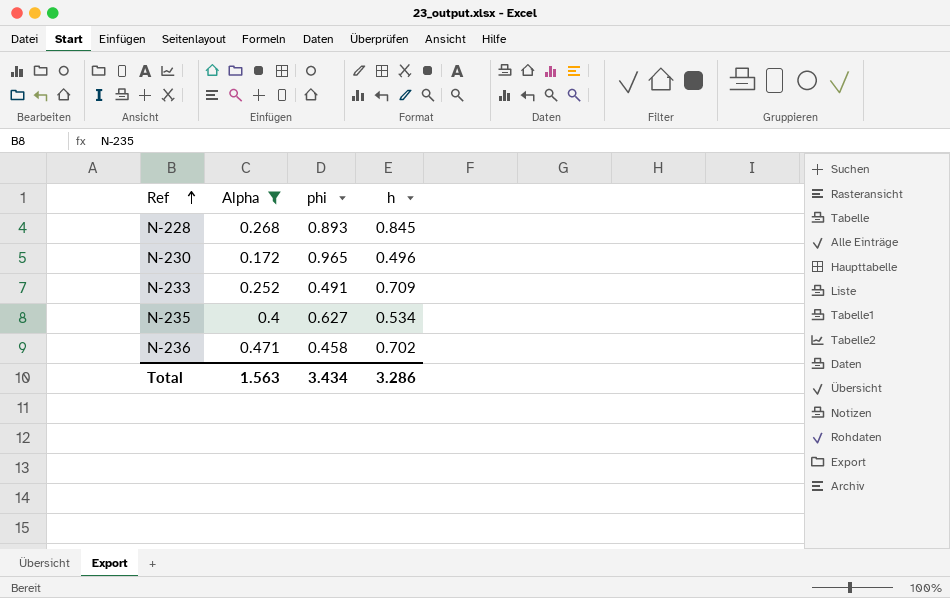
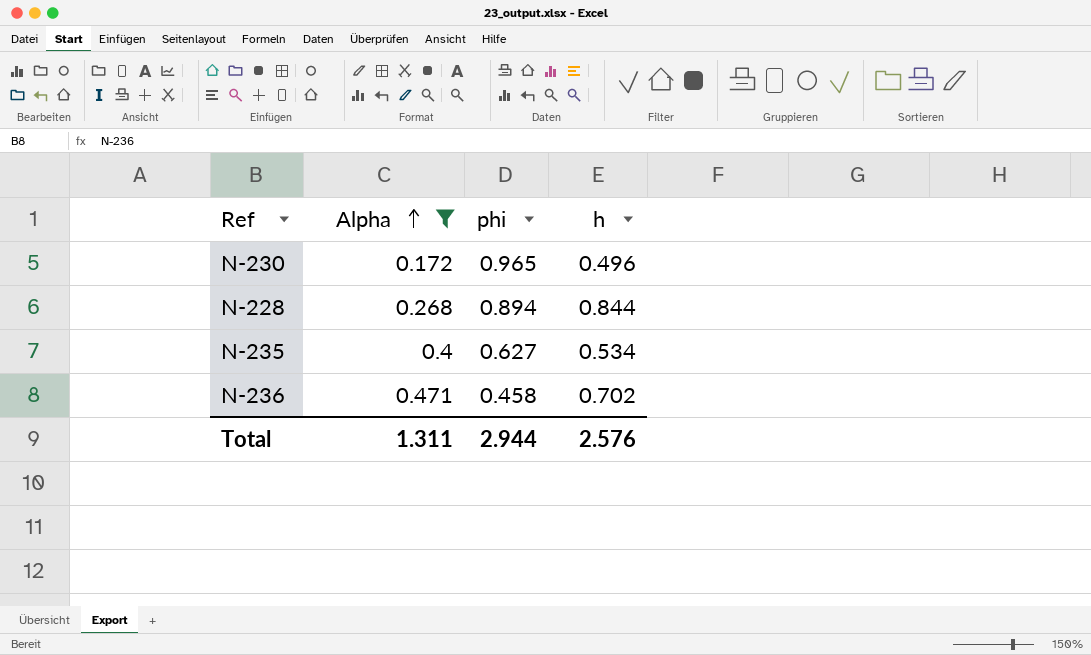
row order: Ref ascending -> Alpha ascending
row N-233: 0.252 | 0.491 | 0.709 -> none
N-228 | phi: 0.893 -> 0.894
N-228 | h: 0.845 -> 0.844
Total | Alpha: 1.563 -> 1.311
Total | phi: 3.434 -> 2.944
Total | h: 3.286 -> 2.576

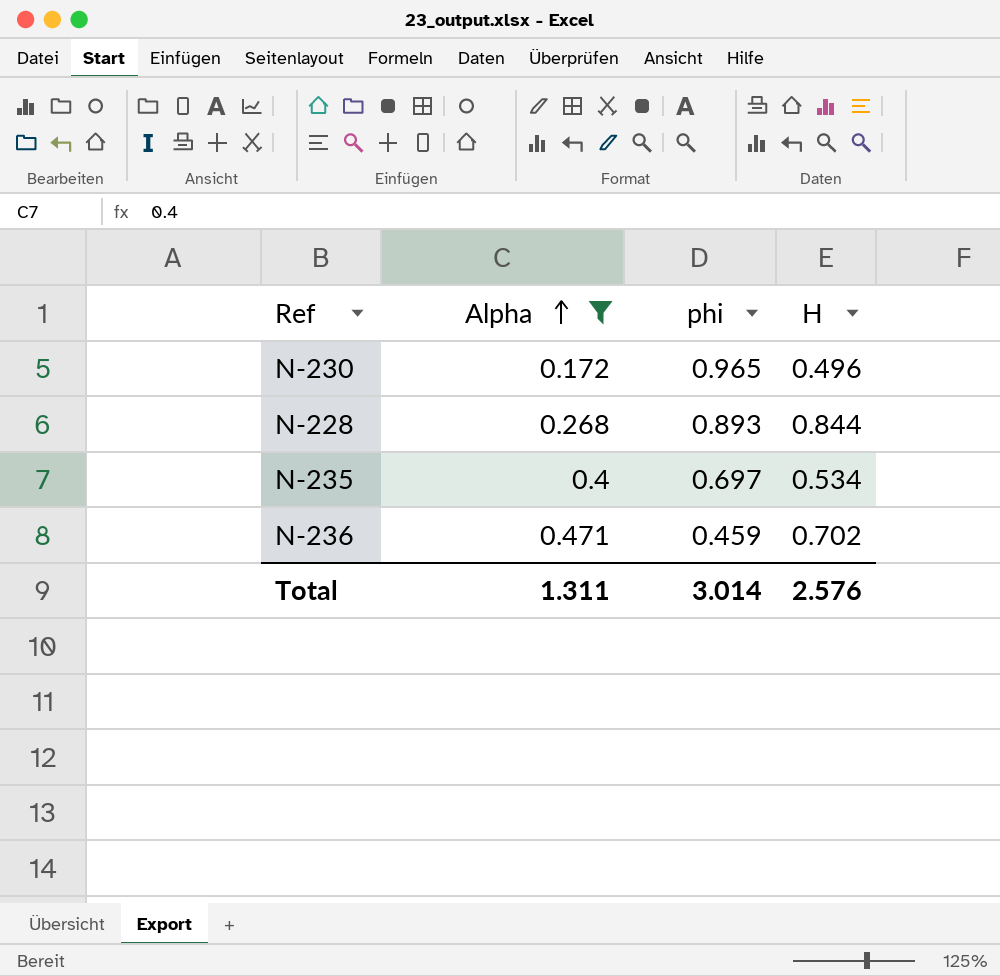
column name: h -> H
N-228 | phi: 0.894 -> 0.893
N-235 | phi: 0.627 -> 0.697
N-236 | phi: 0.458 -> 0.459
Total | phi: 2.944 -> 3.014

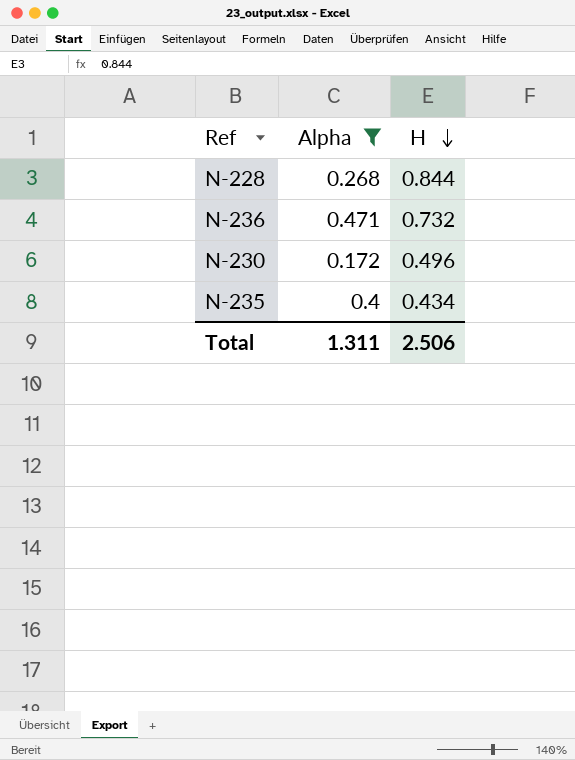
row order: Alpha ascending -> H descending
column phi | position: 3 -> none
N-236 | H: 0.702 -> 0.732
N-235 | H: 0.534 -> 0.434
Total | H: 2.576 -> 2.506

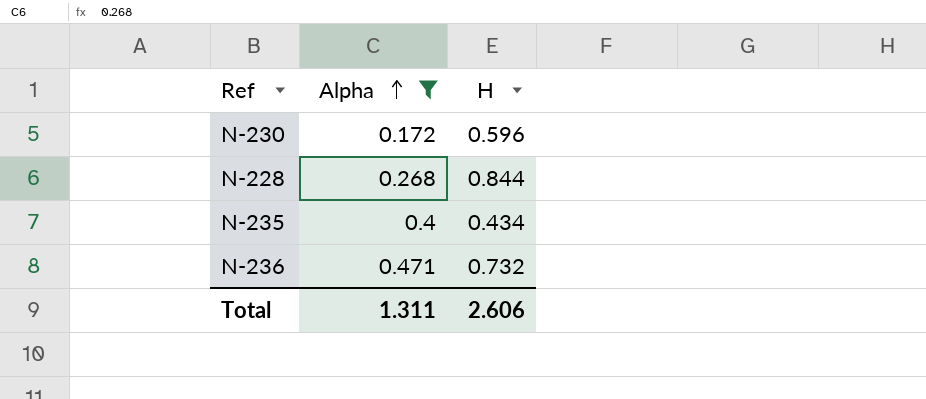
row order: H descending -> Alpha ascending
N-230 | H: 0.496 -> 0.596
Total | H: 2.506 -> 2.606

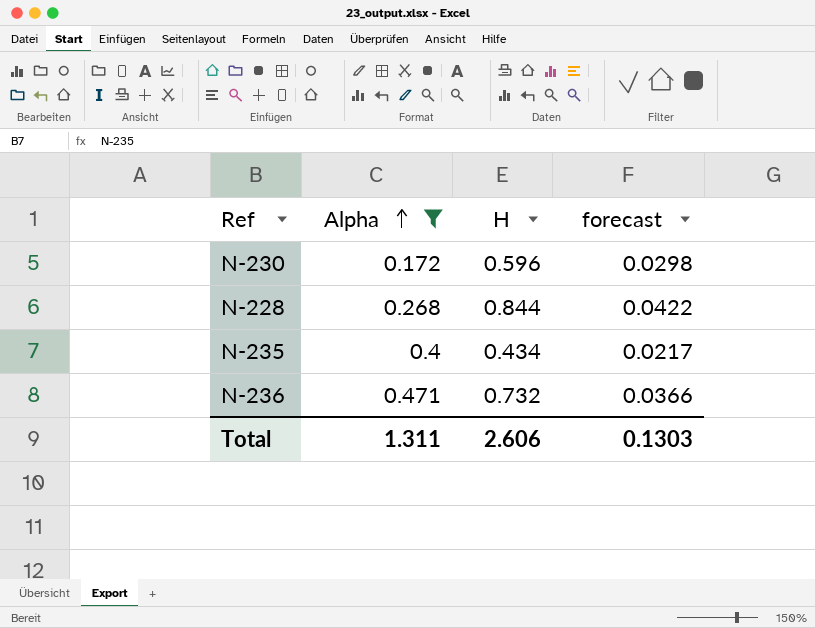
column forecast | formula: none -> [H] * 0.05

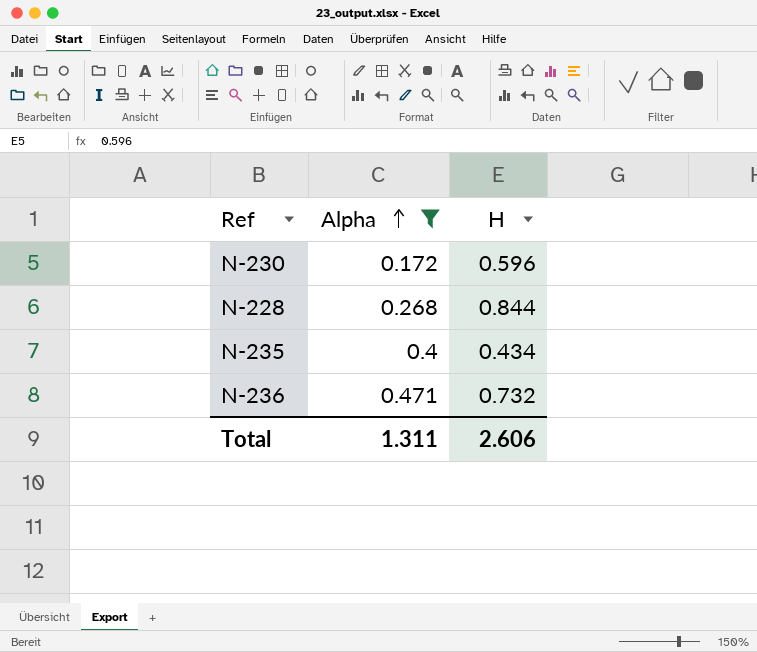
column forecast | formula: [H] * 0.05 -> none

